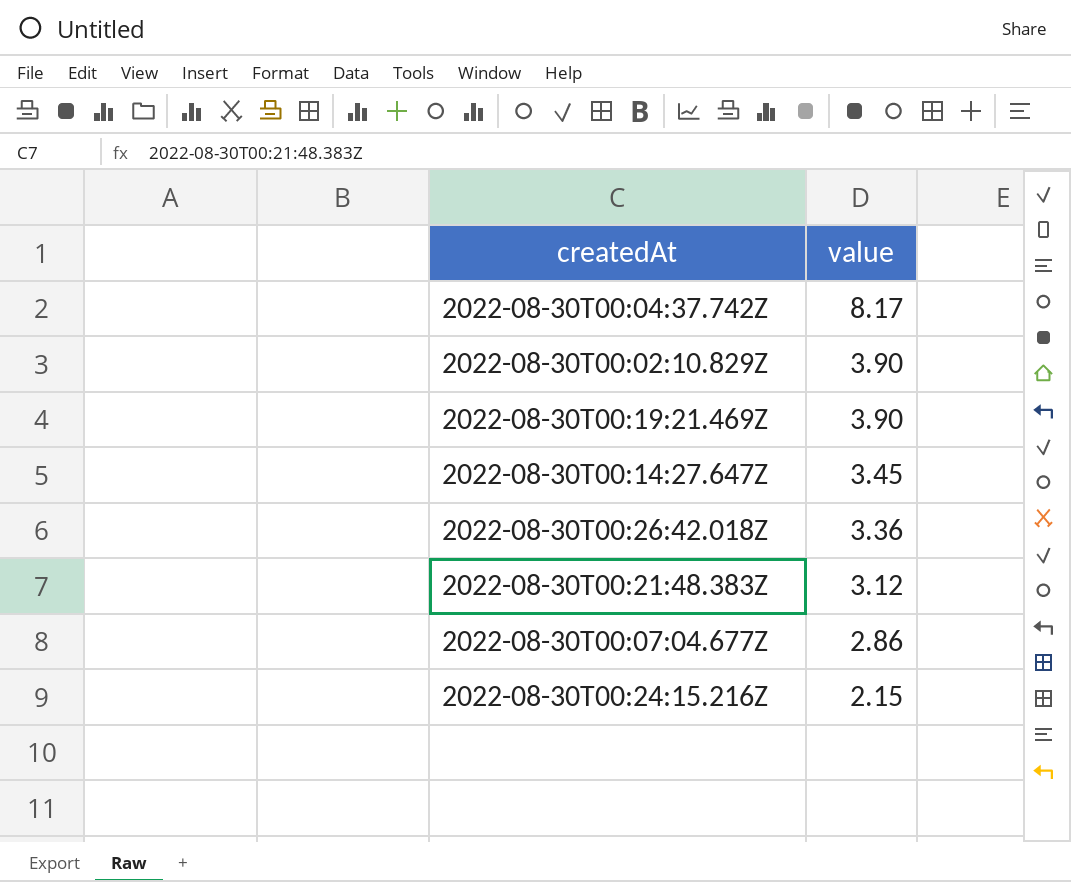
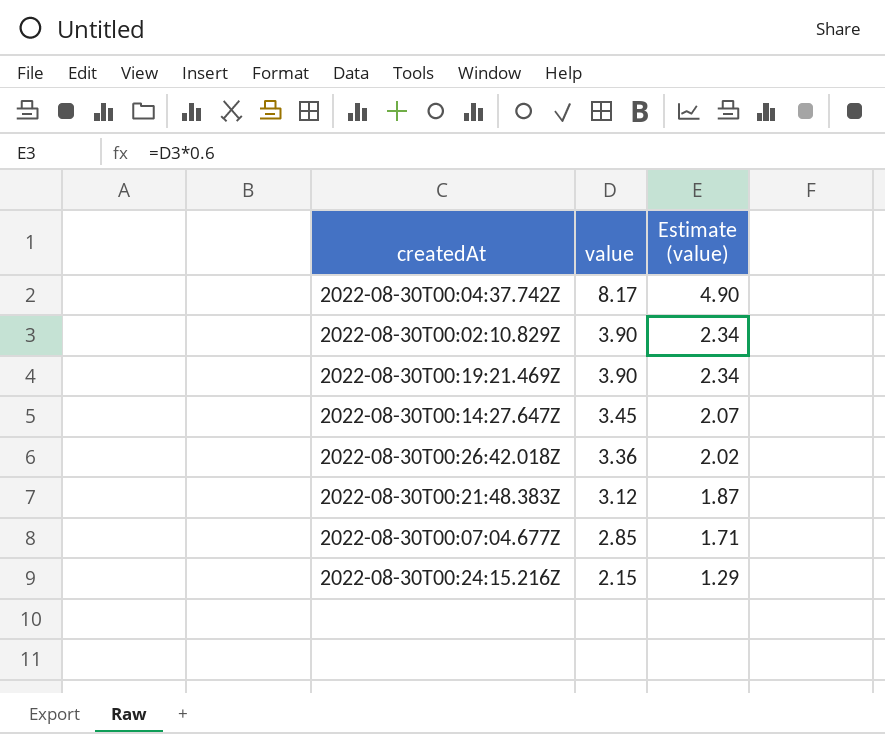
column Estimate (value) | formula: none -> [value] * 0.6
2022-08-30T00:07:04.677Z | value: 2.86 -> 2.85

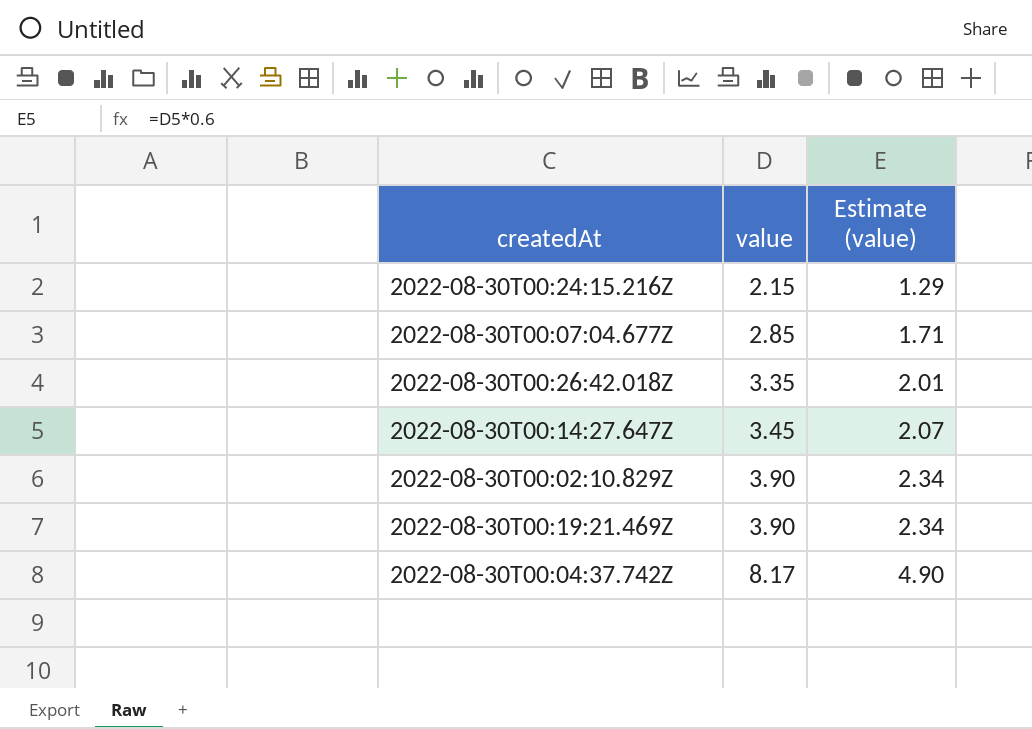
row order: value descending -> value ascending
row 2022-08-30T00:21:48.383Z: 3.12 | 1.87 -> none
2022-08-30T00:26:42.018Z | value: 3.36 -> 3.35
2022-08-30T00:26:42.018Z | Estimate (value): 2.02 -> 2.01

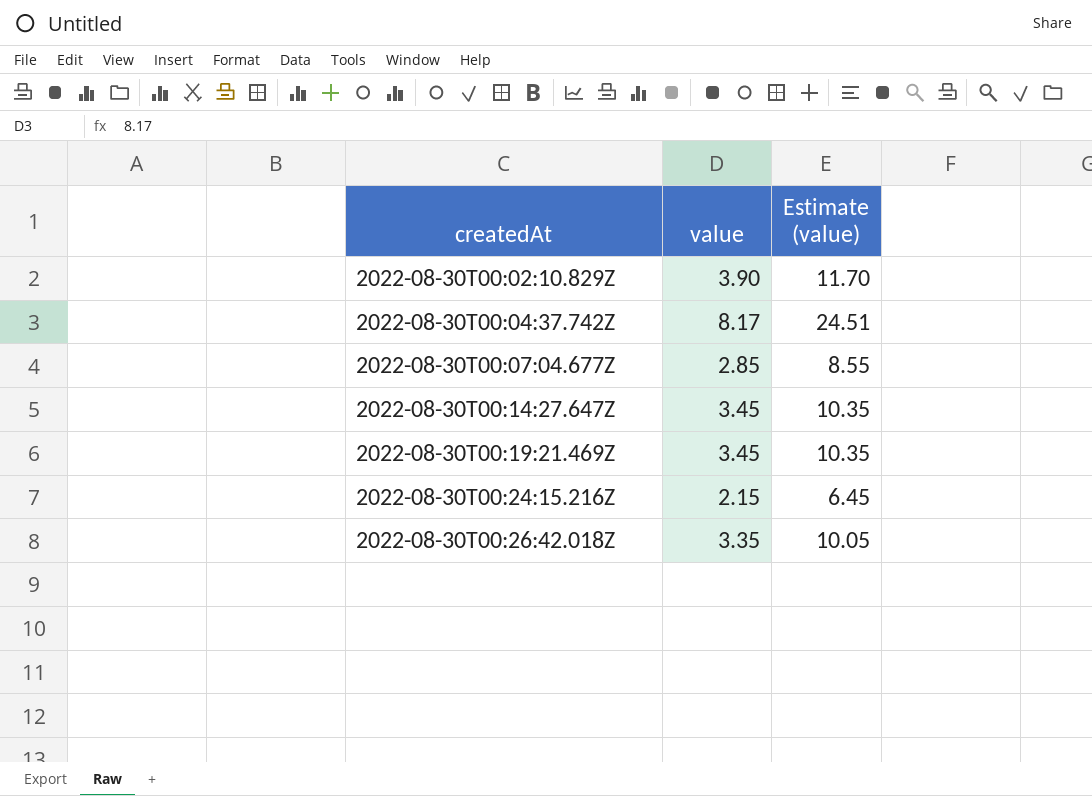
row order: value ascending -> createdAt ascending
column Estimate (value) | formula: [value] * 0.6 -> [value] * 3
2022-08-30T00:19:21.469Z | value: 3.90 -> 3.45

